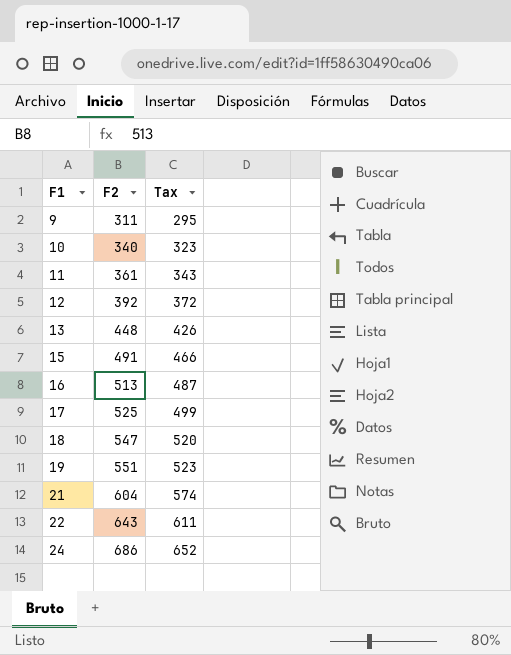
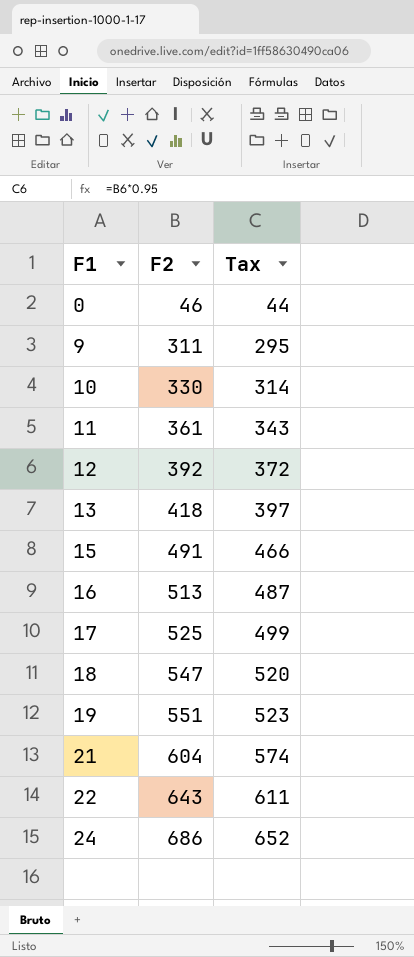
row 0: none -> 46 | 44
10 | F2: 340 -> 330
10 | Tax: 323 -> 314
13 | F2: 448 -> 418
13 | Tax: 426 -> 397

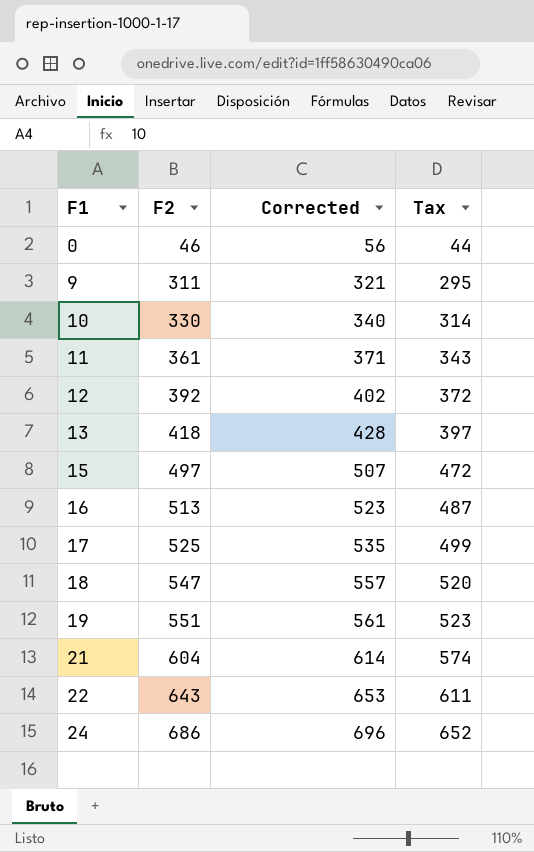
column Corrected | formula: none -> [F2] + 10
15 | F2: 491 -> 497
15 | Tax: 466 -> 472

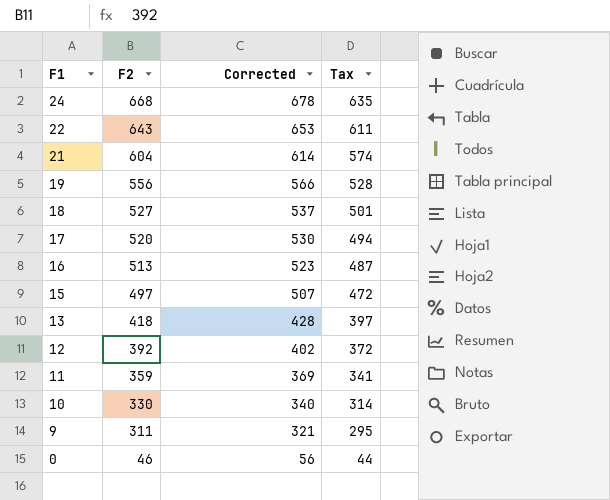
row order: F1 ascending -> F1 descending
24 | F2: 686 -> 668
24 | Corrected: 696 -> 678
24 | Tax: 652 -> 635
19 | F2: 551 -> 556
19 | Corrected: 561 -> 566
19 | Tax: 523 -> 528
18 | F2: 547 -> 527
18 | Corrected: 557 -> 537
18 | Tax: 520 -> 501
17 | F2: 525 -> 520
17 | Corrected: 535 -> 530
17 | Tax: 499 -> 494
11 | F2: 361 -> 359
11 | Corrected: 371 -> 369
11 | Tax: 343 -> 341

